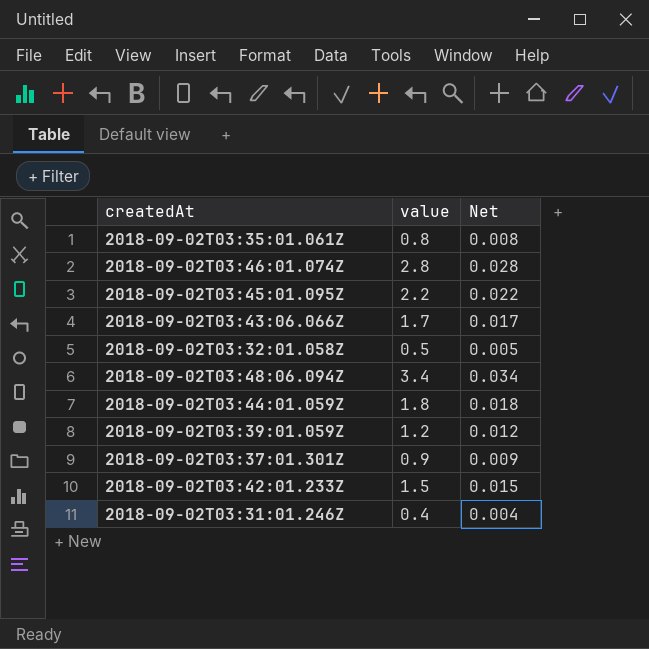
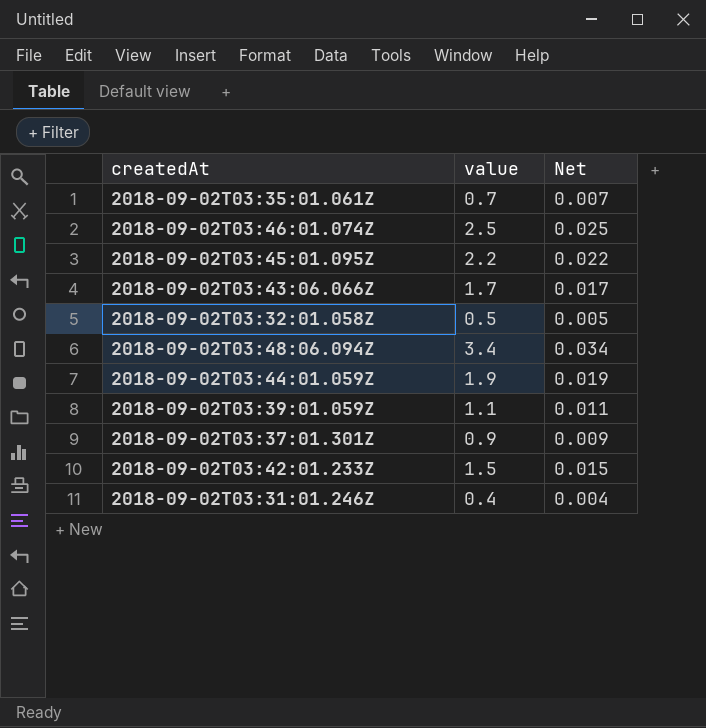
2018-09-02T03:35:01.061Z | value: 0.8 -> 0.7
2018-09-02T03:35:01.061Z | Net: 0.008 -> 0.007
2018-09-02T03:46:01.074Z | value: 2.8 -> 2.5
2018-09-02T03:46:01.074Z | Net: 0.028 -> 0.025
2018-09-02T03:44:01.059Z | value: 1.8 -> 1.9
2018-09-02T03:44:01.059Z | Net: 0.018 -> 0.019
2018-09-02T03:39:01.059Z | value: 1.2 -> 1.1
2018-09-02T03:39:01.059Z | Net: 0.012 -> 0.011

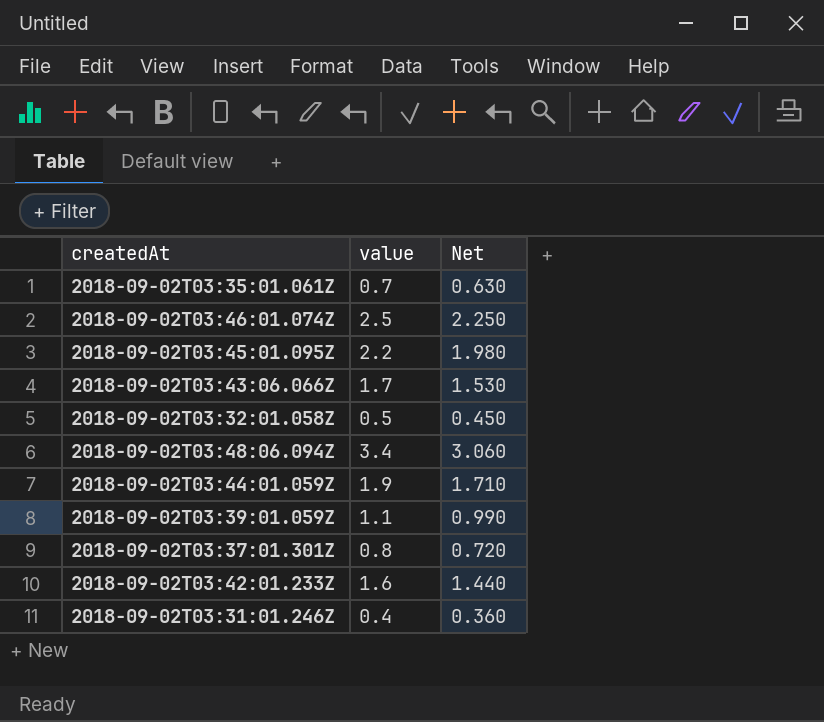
column Net | formula: [value] * 0.01 -> [value] * 0.9
2018-09-02T03:37:01.301Z | value: 0.9 -> 0.8
2018-09-02T03:42:01.233Z | value: 1.5 -> 1.6

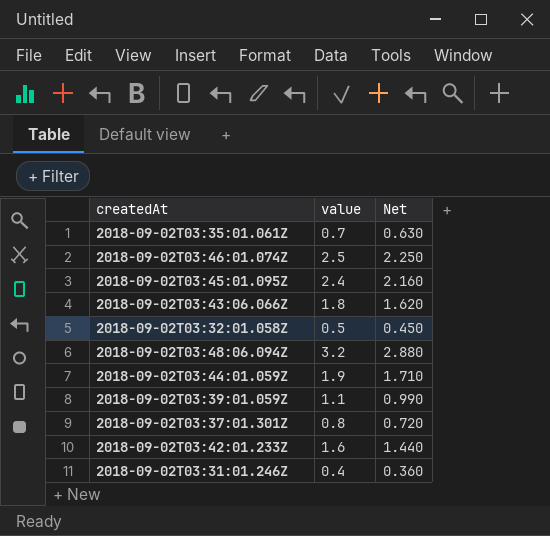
2018-09-02T03:45:01.095Z | value: 2.2 -> 2.4
2018-09-02T03:45:01.095Z | Net: 1.980 -> 2.160
2018-09-02T03:43:06.066Z | value: 1.7 -> 1.8
2018-09-02T03:43:06.066Z | Net: 1.530 -> 1.620
2018-09-02T03:48:06.094Z | value: 3.4 -> 3.2
2018-09-02T03:48:06.094Z | Net: 3.060 -> 2.880

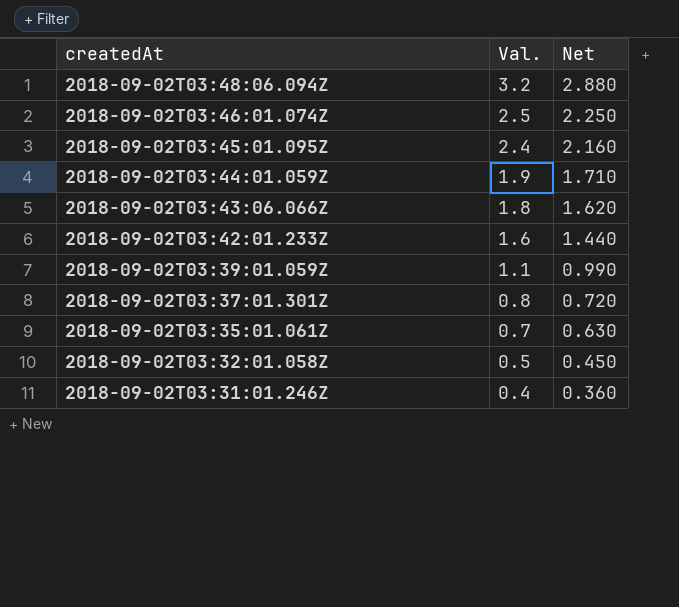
row order: none -> createdAt descending
column name: value -> Val.

